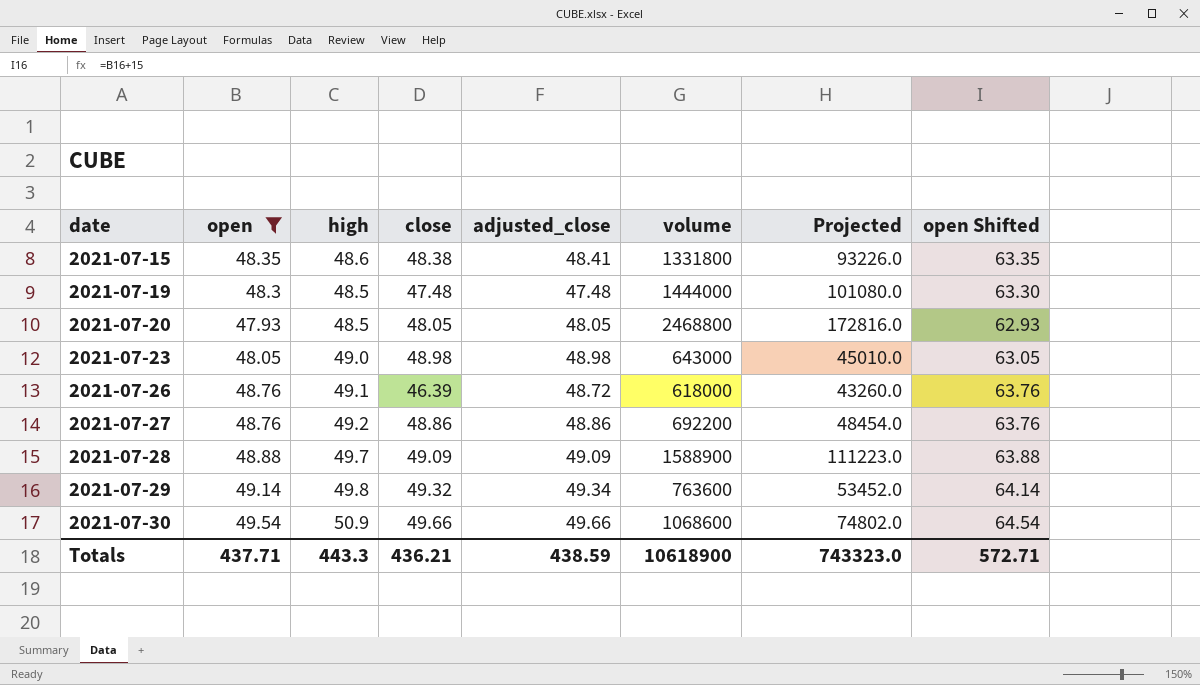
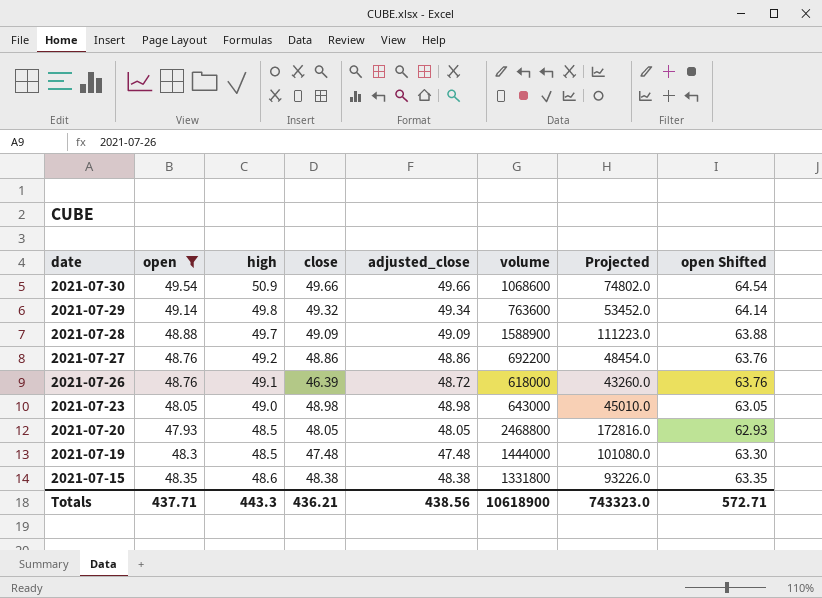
row order: date ascending -> date descending
2021-07-15 | adjusted_close: 48.41 -> 48.38
Totals | adjusted_close: 438.59 -> 438.56

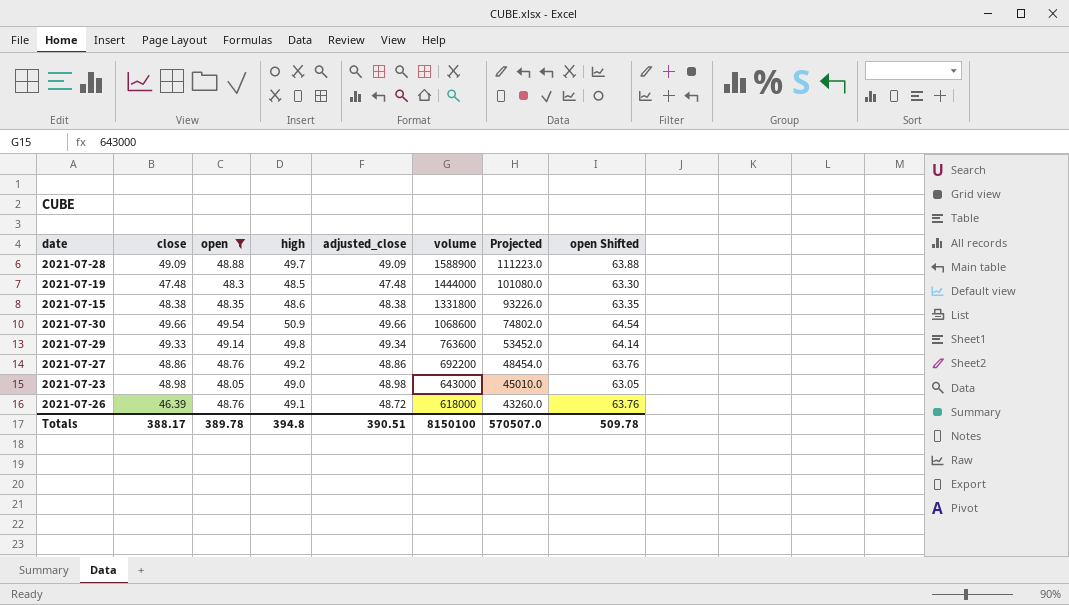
row order: date descending -> volume descending
column close | position: 4 -> 2
row 2021-07-20: 47.93 | 48.5 | 48.05 | 48.05 | 2468800 | 172816.0 | 62.93 -> none
2021-07-29 | close: 49.32 -> 49.33
Totals | close: 436.21 -> 388.17
Totals | open: 437.71 -> 389.78
Totals | high: 443.3 -> 394.8
Totals | adjusted_close: 438.56 -> 390.51
Totals | volume: 10618900 -> 8150100
Totals | Projected: 743323.0 -> 570507.0
Totals | open Shifted: 572.71 -> 509.78

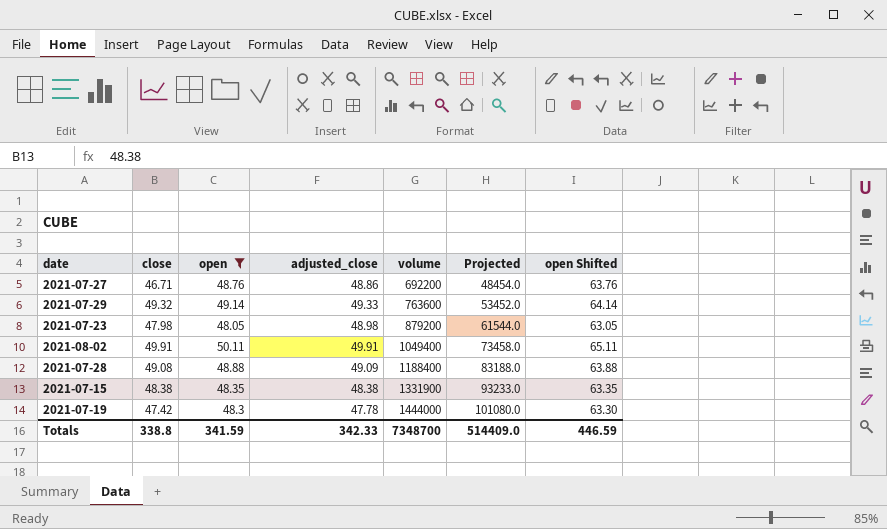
row order: volume descending -> volume ascending
column high | position: 4 -> none
row 2021-07-30: 49.66 | 49.54 | 50.9 | 49.66 | 1068600 | 74802.0 | 64.54 -> none
row 2021-07-26: 46.39 | 48.76 | 49.1 | 48.72 | 618000 | 43260.0 | 63.76 -> none
2021-07-27 | close: 48.86 -> 46.71
2021-07-29 | close: 49.33 -> 49.32
2021-07-29 | adjusted_close: 49.34 -> 49.33
2021-07-23 | close: 48.98 -> 47.98
2021-07-23 | volume: 643000 -> 879200
2021-07-23 | Projected: 45010.0 -> 61544.0
row 2021-08-02: none -> 49.91 | 50.11 | 49.91 | 1049400 | 73458.0 | 65.11
2021-07-28 | close: 49.09 -> 49.08
2021-07-28 | volume: 1588900 -> 1188400
2021-07-28 | Projected: 111223.0 -> 83188.0
2021-07-15 | volume: 1331800 -> 1331900
2021-07-15 | Projected: 93226.0 -> 93233.0
2021-07-19 | close: 47.48 -> 47.42
2021-07-19 | adjusted_close: 47.48 -> 47.78
Totals | close: 388.17 -> 338.8
Totals | open: 389.78 -> 341.59
Totals | adjusted_close: 390.51 -> 342.33
Totals | volume: 8150100 -> 7348700
Totals | Projected: 570507.0 -> 514409.0
Totals | open Shifted: 509.78 -> 446.59

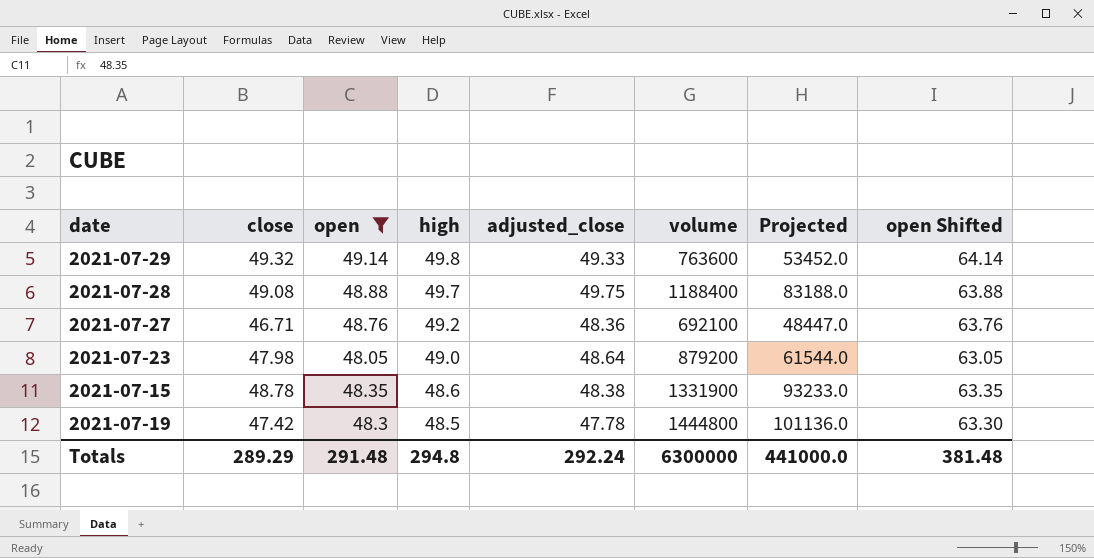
row order: volume ascending -> high descending
column high | position: none -> 4
row 2021-08-02: 49.91 | 50.11 | 49.91 | 1049400 | 73458.0 | 65.11 -> none
2021-07-28 | adjusted_close: 49.09 -> 49.75
2021-07-27 | adjusted_close: 48.86 -> 48.36
2021-07-27 | volume: 692200 -> 692100
2021-07-27 | Projected: 48454.0 -> 48447.0
2021-07-23 | adjusted_close: 48.98 -> 48.64
2021-07-15 | close: 48.38 -> 48.78
2021-07-19 | volume: 1444000 -> 1444800
2021-07-19 | Projected: 101080.0 -> 101136.0
Totals | close: 338.8 -> 289.29
Totals | open: 341.59 -> 291.48
Totals | adjusted_close: 342.33 -> 292.24
Totals | volume: 7348700 -> 6300000
Totals | Projected: 514409.0 -> 441000.0
Totals | open Shifted: 446.59 -> 381.48

